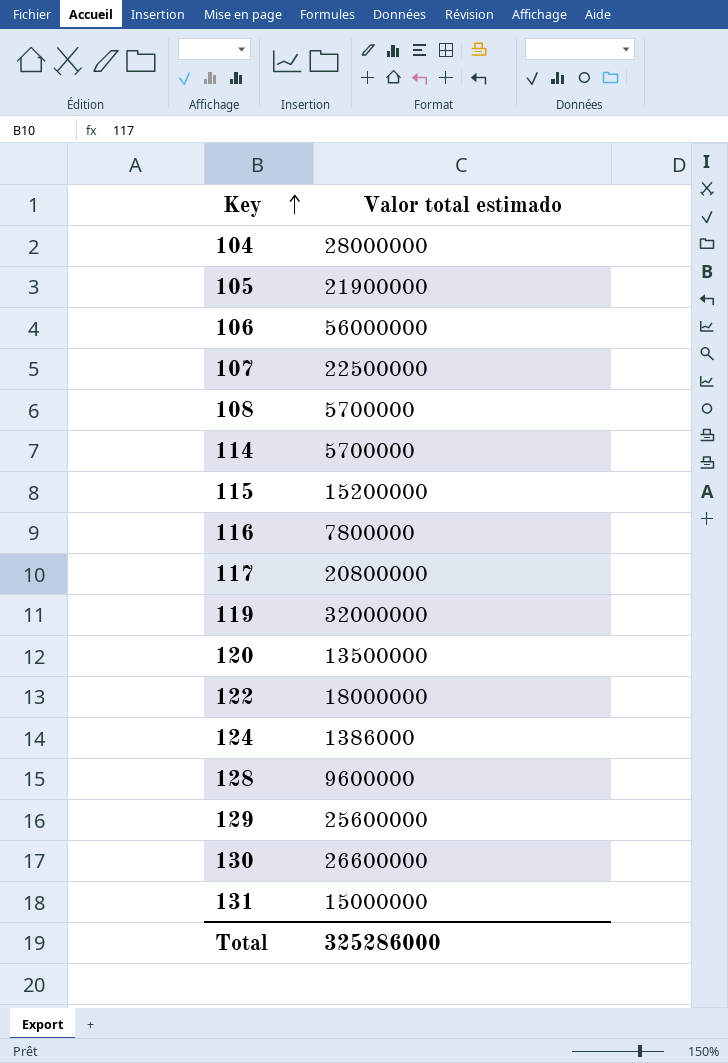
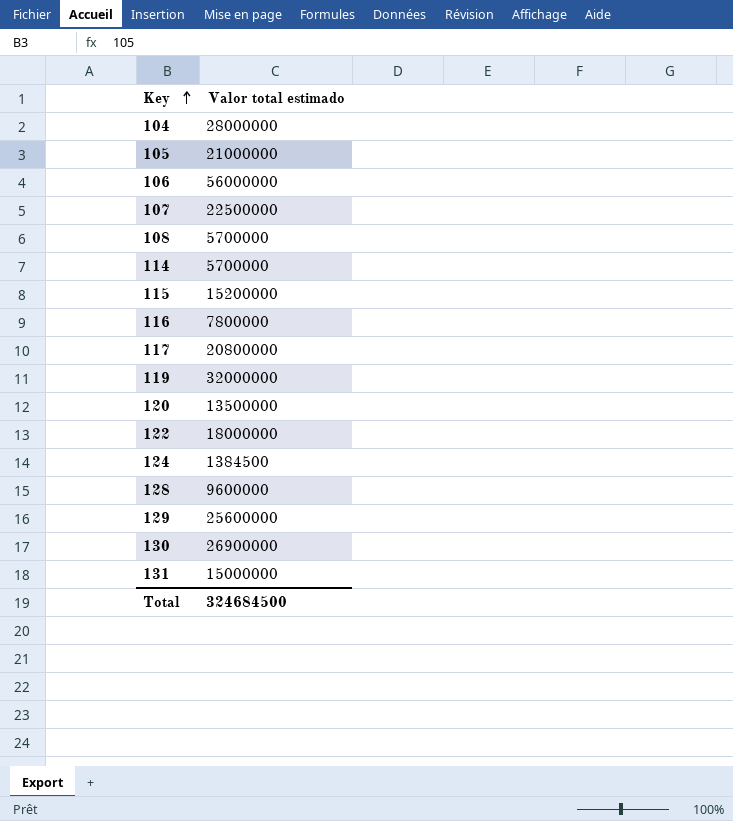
105 | Valor total estimado: 21900000 -> 21000000
124 | Valor total estimado: 1386000 -> 1384500
130 | Valor total estimado: 26600000 -> 26900000
Total | Valor total estimado: 325286000 -> 324684500

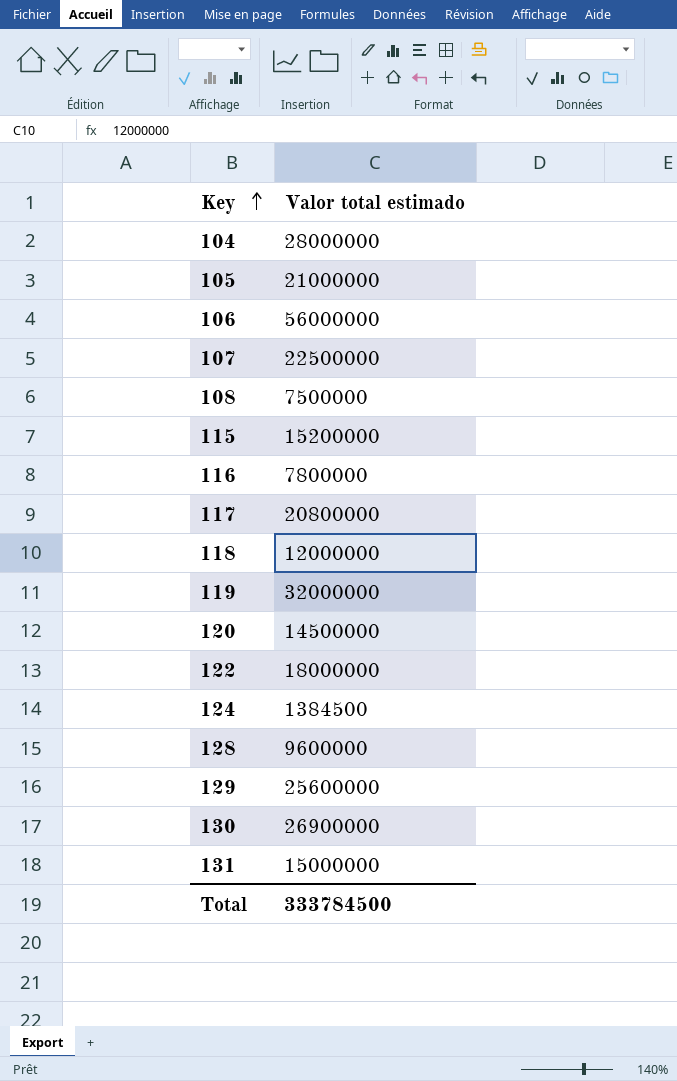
row 114: 5700000 -> none
108 | Valor total estimado: 5700000 -> 7500000
row 118: none -> 12000000
120 | Valor total estimado: 13500000 -> 14500000
Total | Valor total estimado: 324684500 -> 333784500

